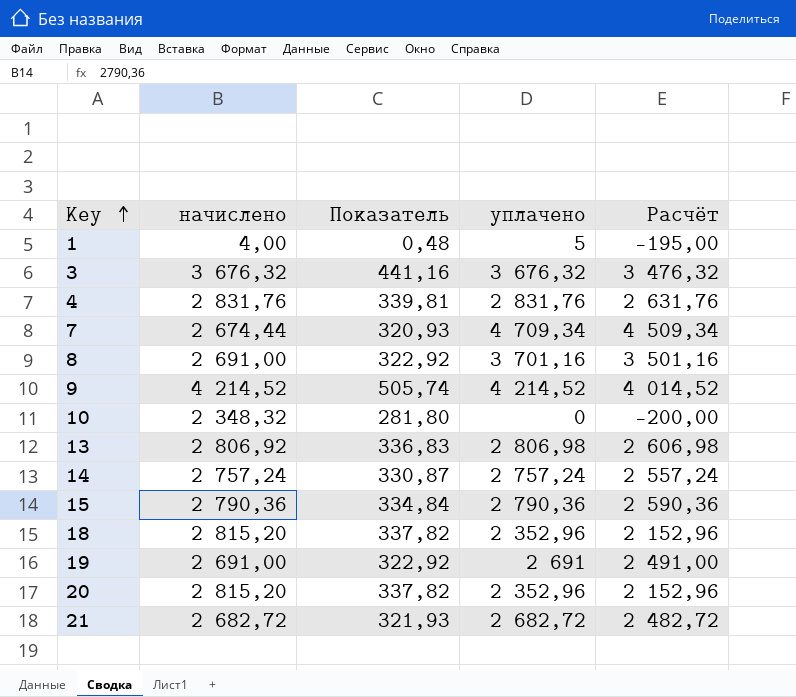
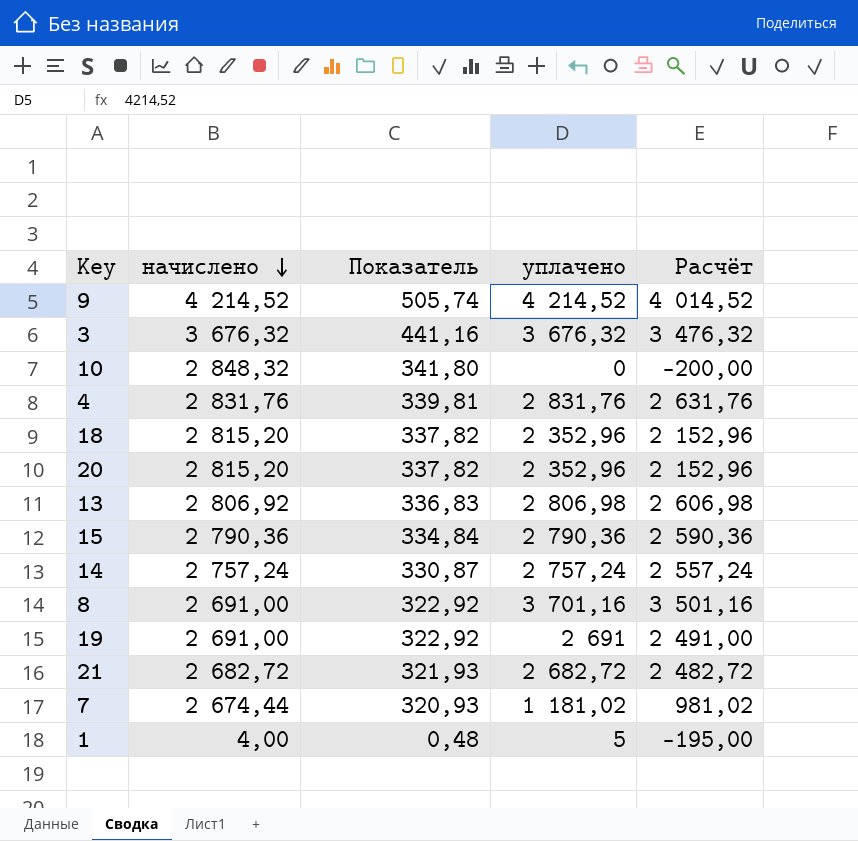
row order: Key ascending -> начислено descending
10 | начислено: 2 348,32 -> 2 848,32
10 | Показатель: 281,80 -> 341,80
7 | уплачено: 4 709,34 -> 1 181,02
7 | Расчёт: 4 509,34 -> 981,02

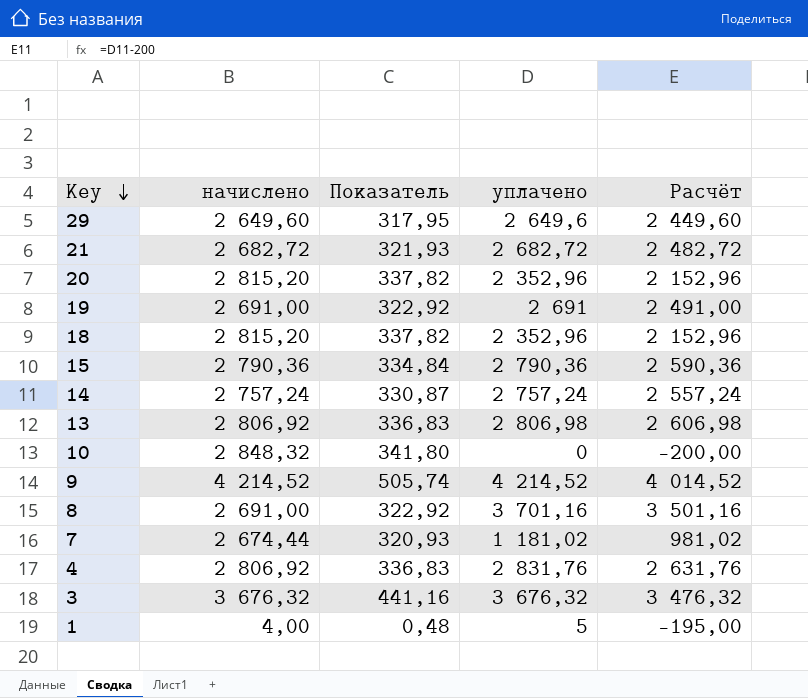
row order: начислено descending -> Key descending
row 29: none -> 2 649,60 | 317,95 | 2 649,6 | 2 449,60
4 | начислено: 2 831,76 -> 2 806,92
4 | Показатель: 339,81 -> 336,83

